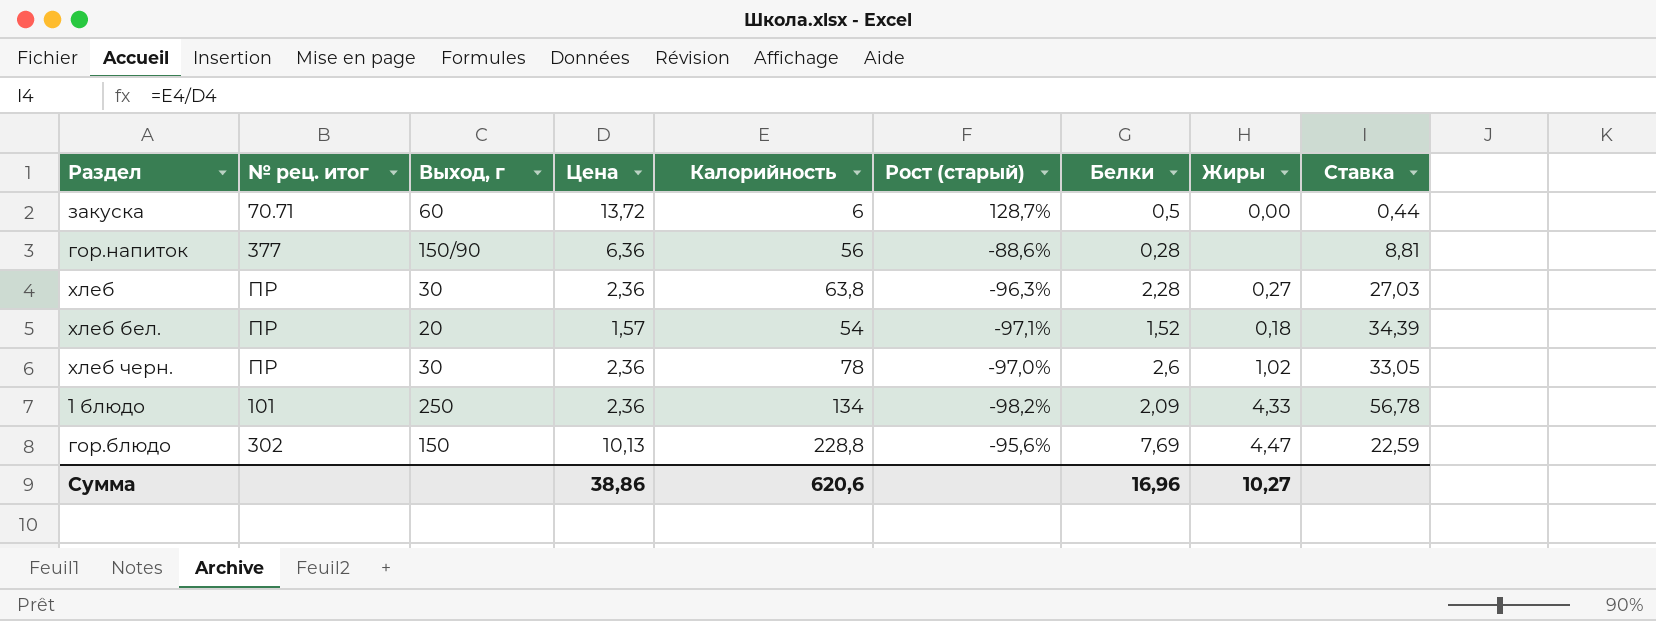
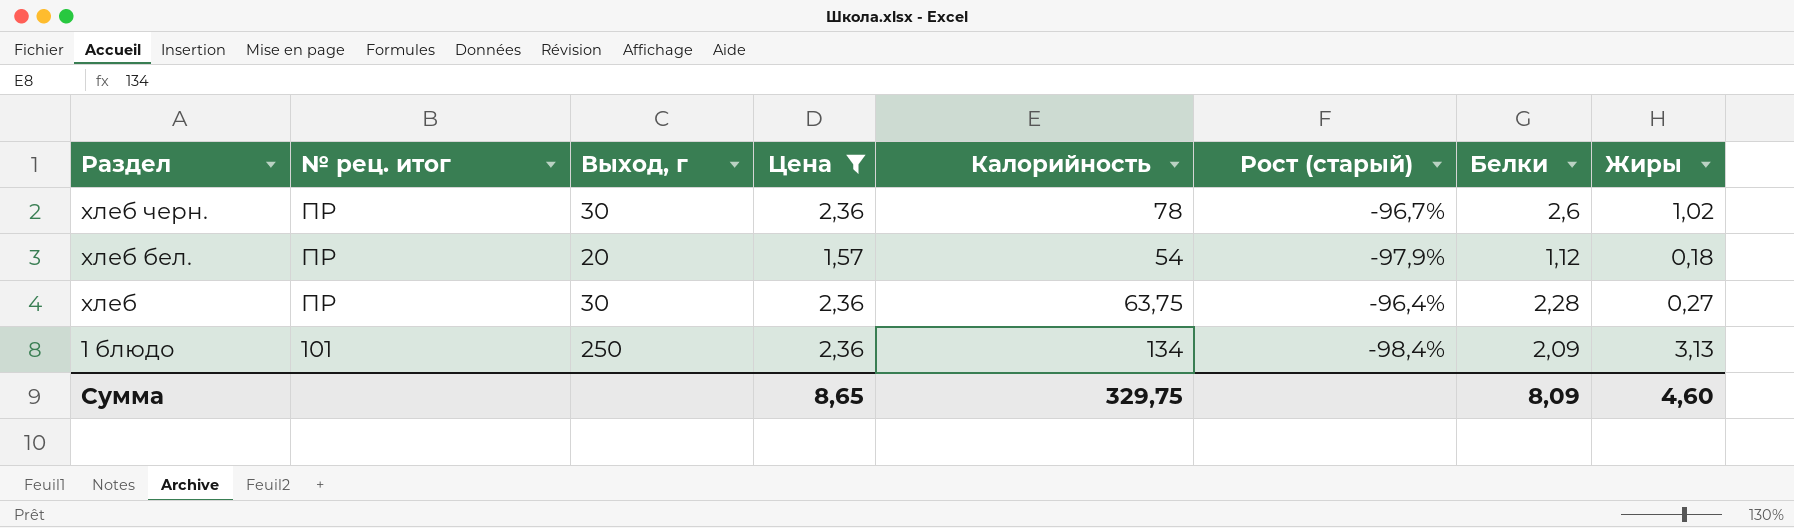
filter: none -> Цена <= 2,36
row order: none -> Раздел descending
column Ставка | formula: [Калорийность] / [Цена] -> none
column Рост (старый) | formula: ([Цена] - [Калорийность]) / [Калорийность] -> ([Белки] - [Калорийность]) / [Калорийность]
хлеб бел. | Белки: 1,52 -> 1,12
хлеб | Калорийность: 63,8 -> 63,75
1 блюдо | Жиры: 4,33 -> 3,13
Сумма | Цена: 38,86 -> 8,65
Сумма | Калорийность: 620,6 -> 329,75
Сумма | Белки: 16,96 -> 8,09
Сумма | Жиры: 10,27 -> 4,60

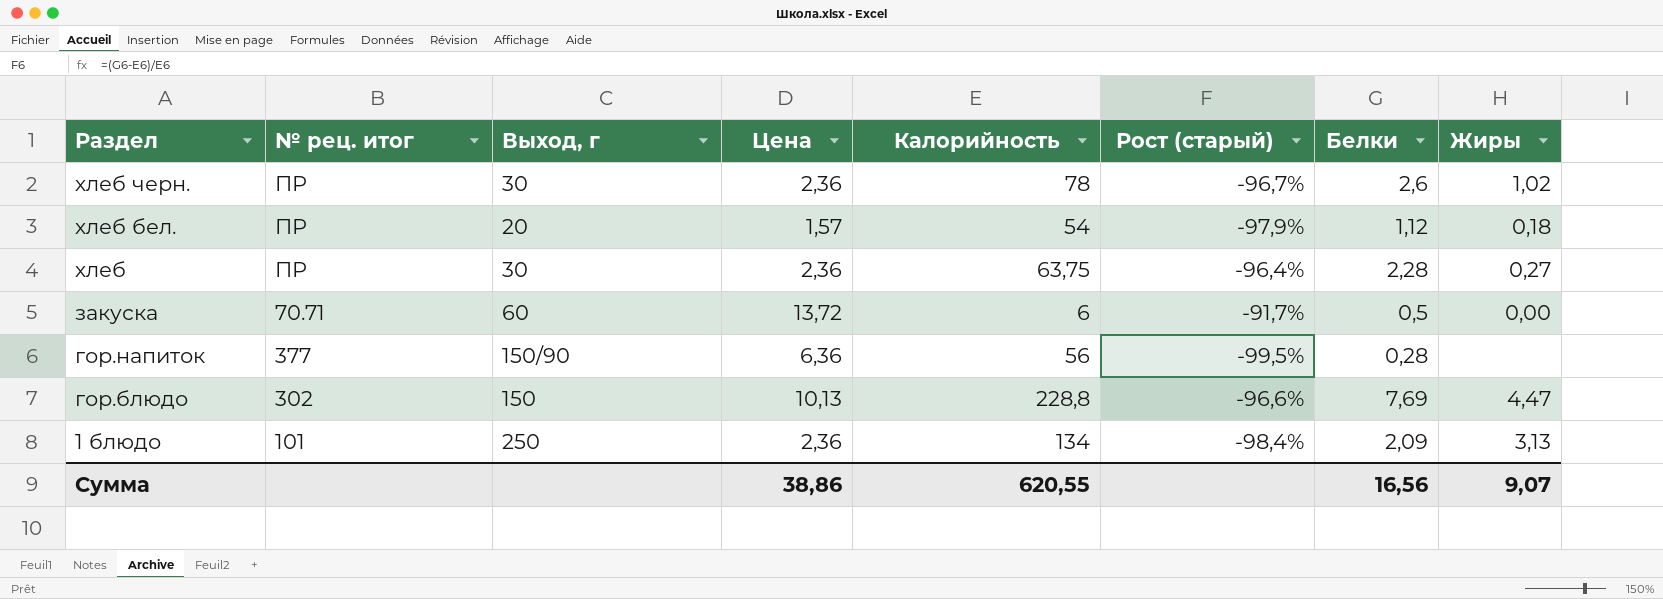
filter: Цена <= 2,36 -> none
Сумма | Цена: 8,65 -> 38,86
Сумма | Калорийность: 329,75 -> 620,55
Сумма | Белки: 8,09 -> 16,56
Сумма | Жиры: 4,60 -> 9,07

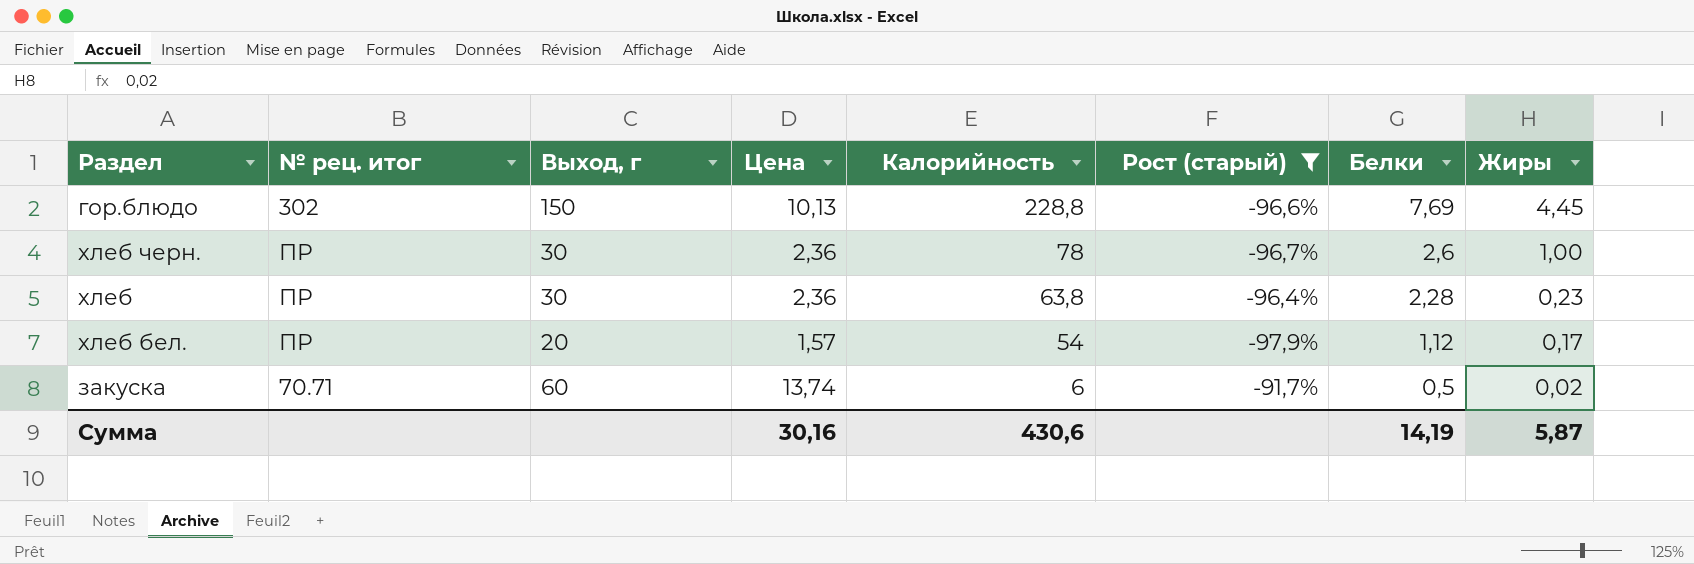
filter: none -> Рост (старый) >= -97,9%
row order: Раздел descending -> Калорийность descending
гор.блюдо | Жиры: 4,47 -> 4,45
хлеб черн. | Жиры: 1,02 -> 1,00
хлеб | Калорийность: 63,75 -> 63,8
хлеб | Жиры: 0,27 -> 0,23
хлеб бел. | Жиры: 0,18 -> 0,17
закуска | Цена: 13,72 -> 13,74
закуска | Жиры: 0,00 -> 0,02
Сумма | Цена: 38,86 -> 30,16
Сумма | Калорийность: 620,55 -> 430,6
Сумма | Белки: 16,56 -> 14,19
Сумма | Жиры: 9,07 -> 5,87

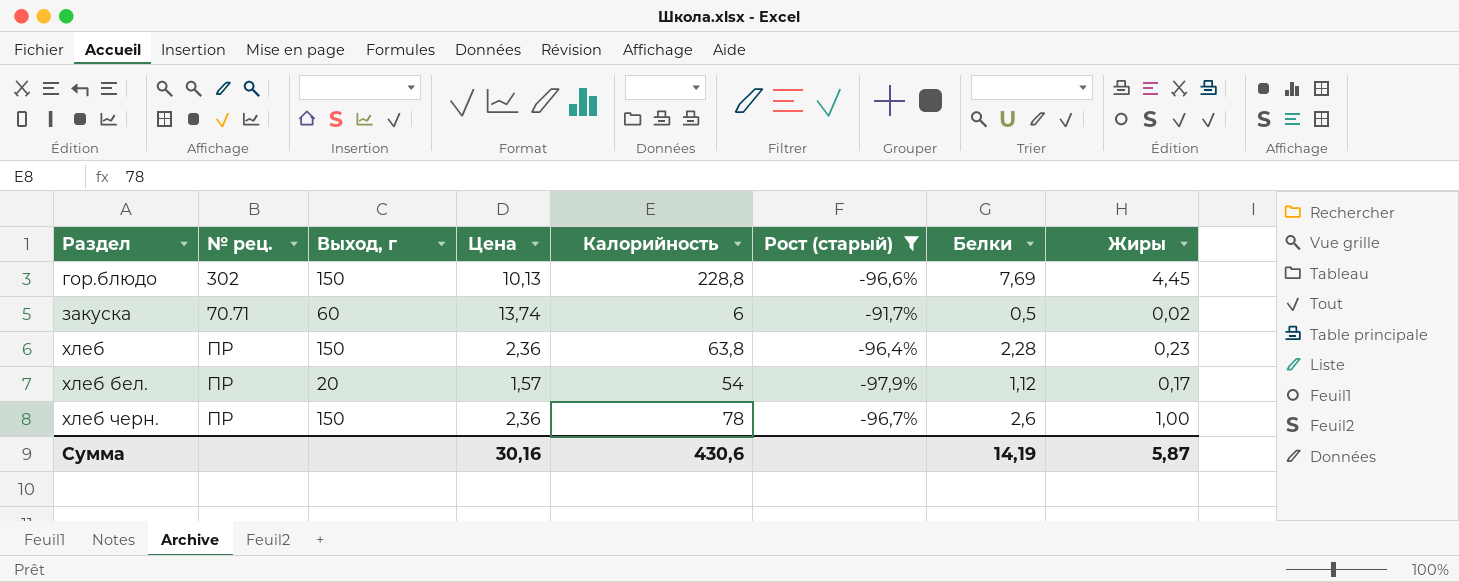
row order: Калорийность descending -> Раздел ascending
column name: № рец. итог -> № рец.
хлеб | Выход, г: 30 -> 150
хлеб черн. | Выход, г: 30 -> 150

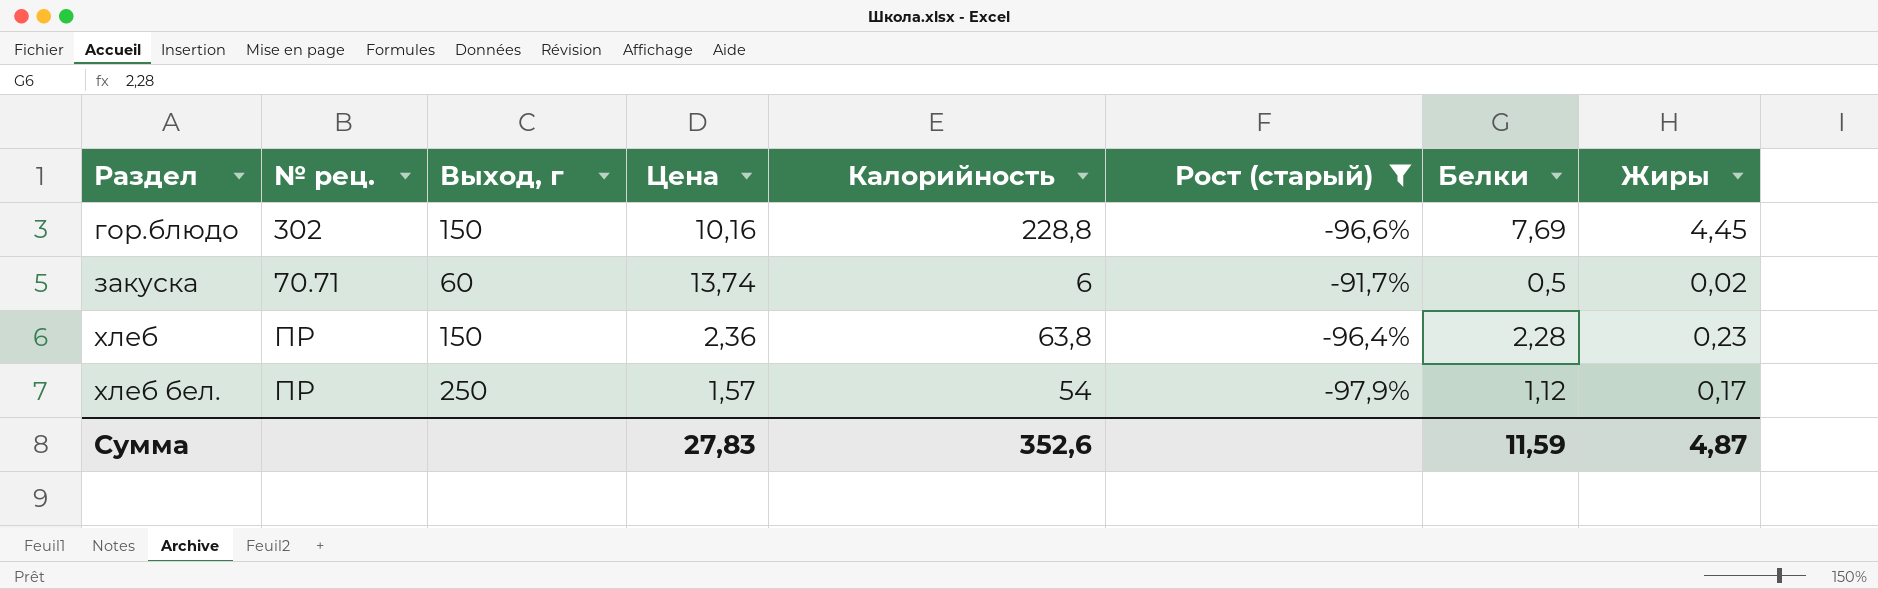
row хлеб черн.: ПР | 150 | 2,36 | 78 | -96,7% | 2,6 | 1,00 -> none
гор.блюдо | Цена: 10,13 -> 10,16
хлеб бел. | Выход, г: 20 -> 250
Сумма | Цена: 30,16 -> 27,83
Сумма | Калорийность: 430,6 -> 352,6
Сумма | Белки: 14,19 -> 11,59
Сумма | Жиры: 5,87 -> 4,87

